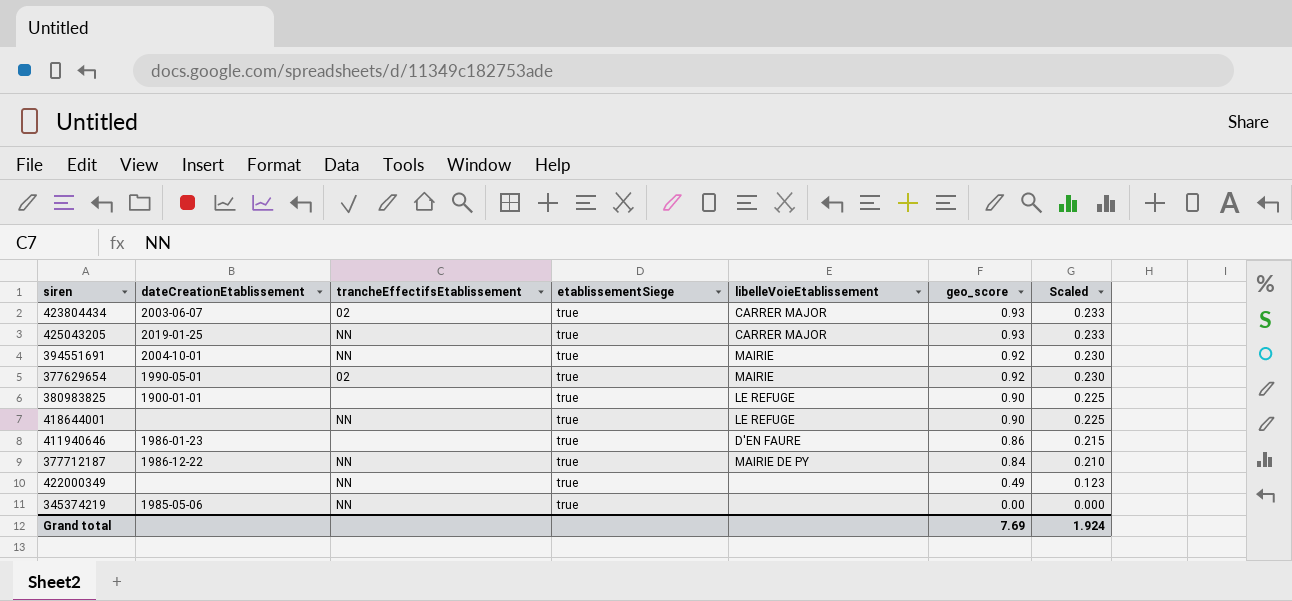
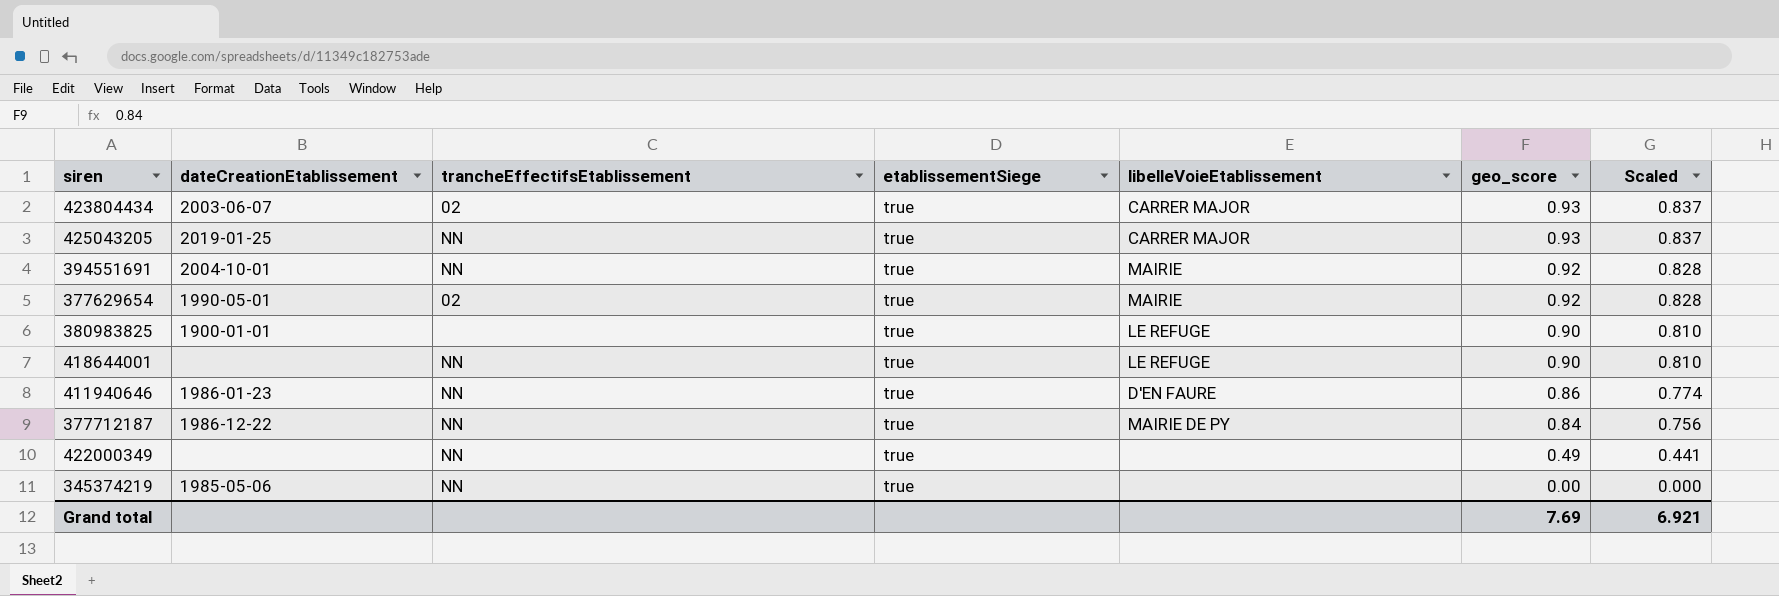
column Scaled | formula: [geo_score] * 0.25 -> [geo_score] * 0.9
411940646 | trancheEffectifsEtablissement: none -> NN
Grand total | Scaled: 1.924 -> 6.921

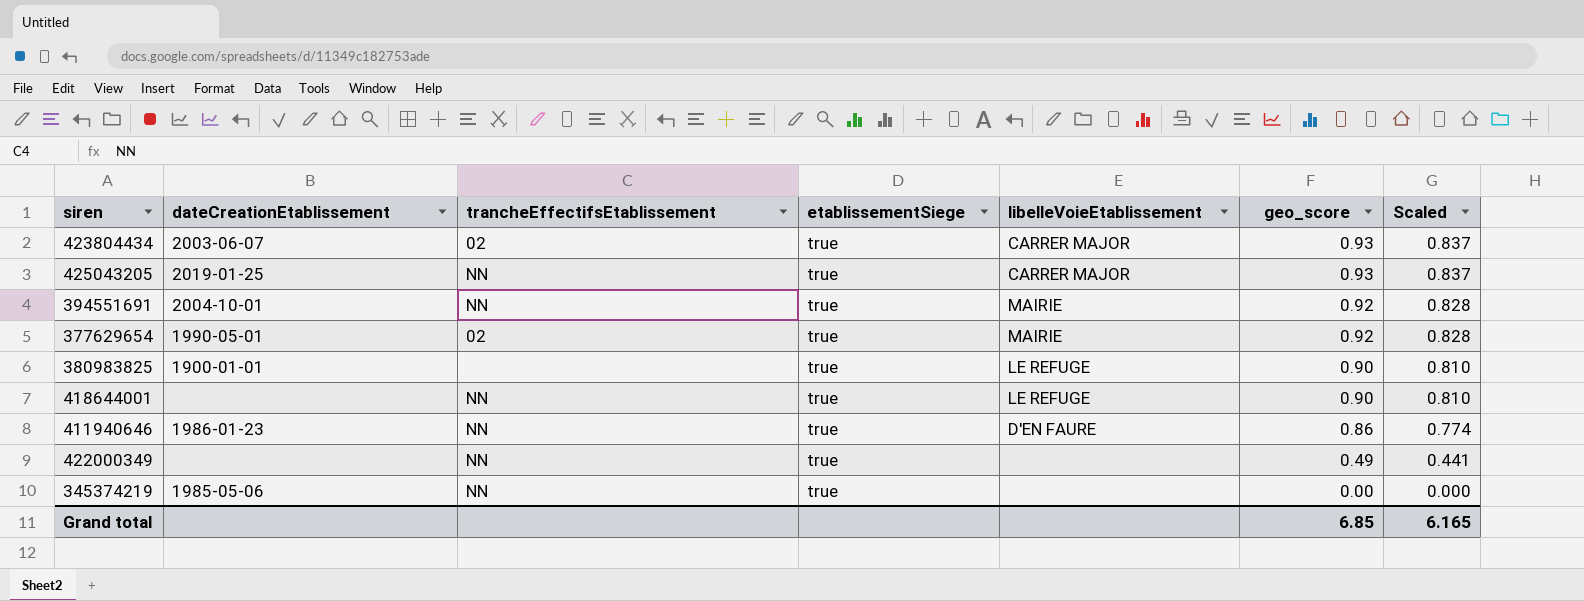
row 377712187: 1986-12-22 | NN | true | MAIRIE DE PY | 0.84 | 0.756 -> none
Grand total | geo_score: 7.69 -> 6.85
Grand total | Scaled: 6.921 -> 6.165

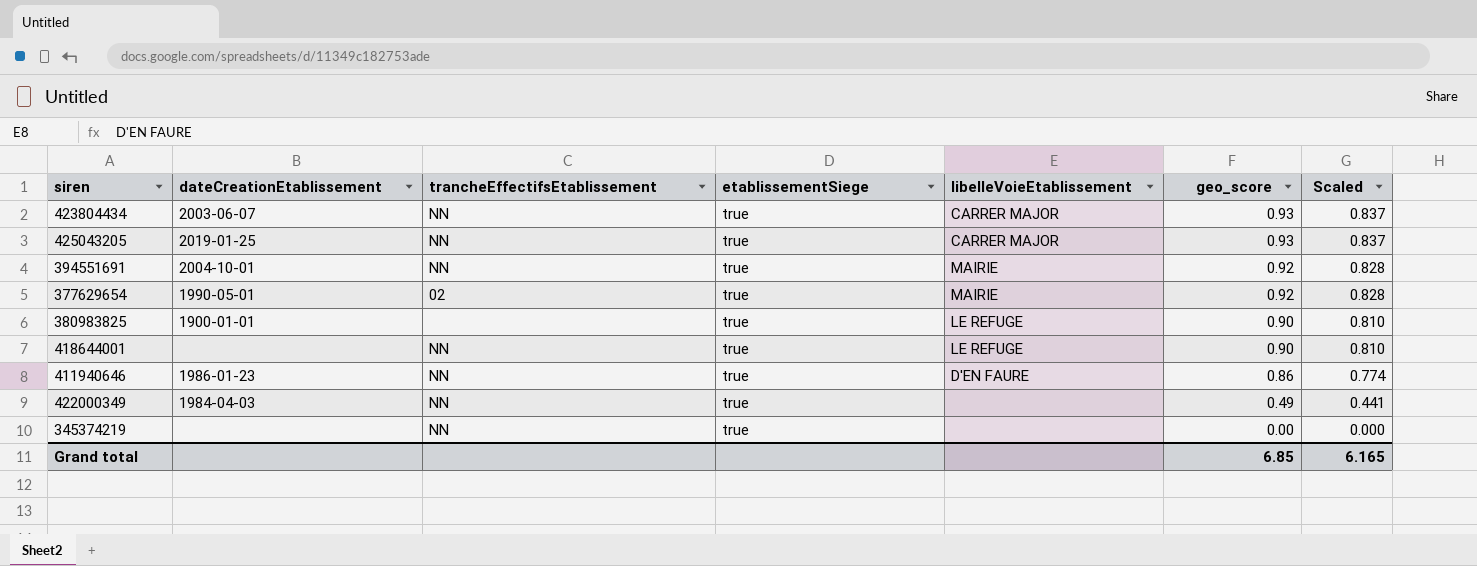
423804434 | trancheEffectifsEtablissement: 02 -> NN
422000349 | dateCreationEtablissement: none -> 1984-04-03
345374219 | dateCreationEtablissement: 1985-05-06 -> none

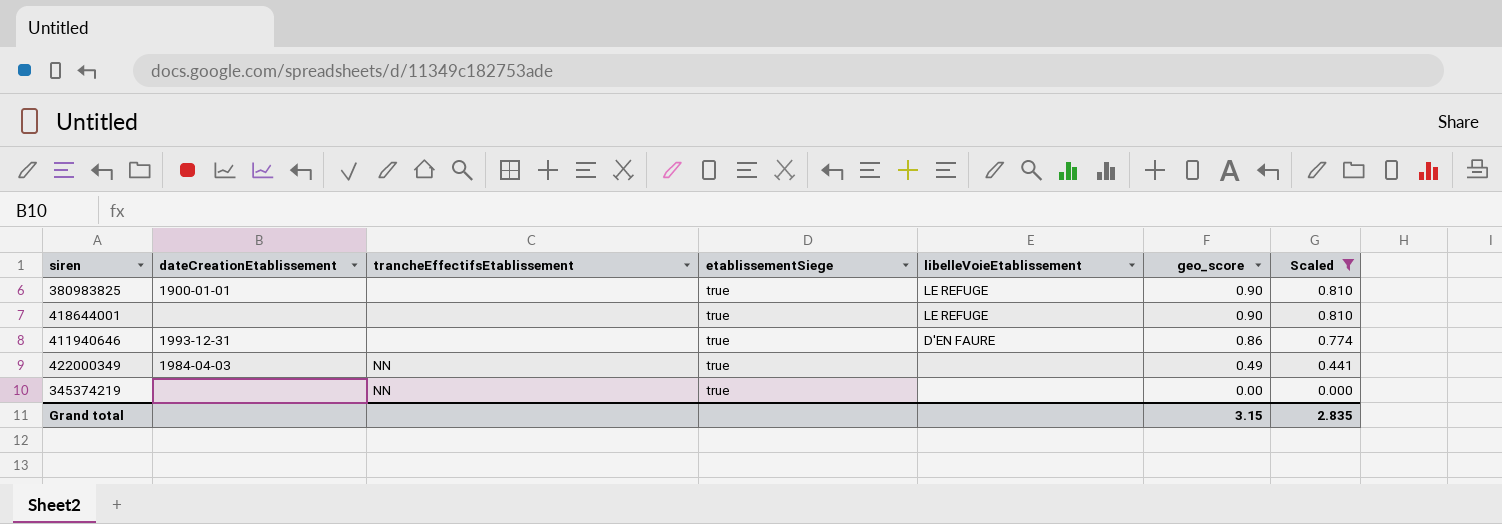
filter: none -> Scaled <= 0.810
418644001 | trancheEffectifsEtablissement: NN -> none
411940646 | dateCreationEtablissement: 1986-01-23 -> 1993-12-31
411940646 | trancheEffectifsEtablissement: NN -> none
Grand total | geo_score: 6.85 -> 3.15
Grand total | Scaled: 6.165 -> 2.835

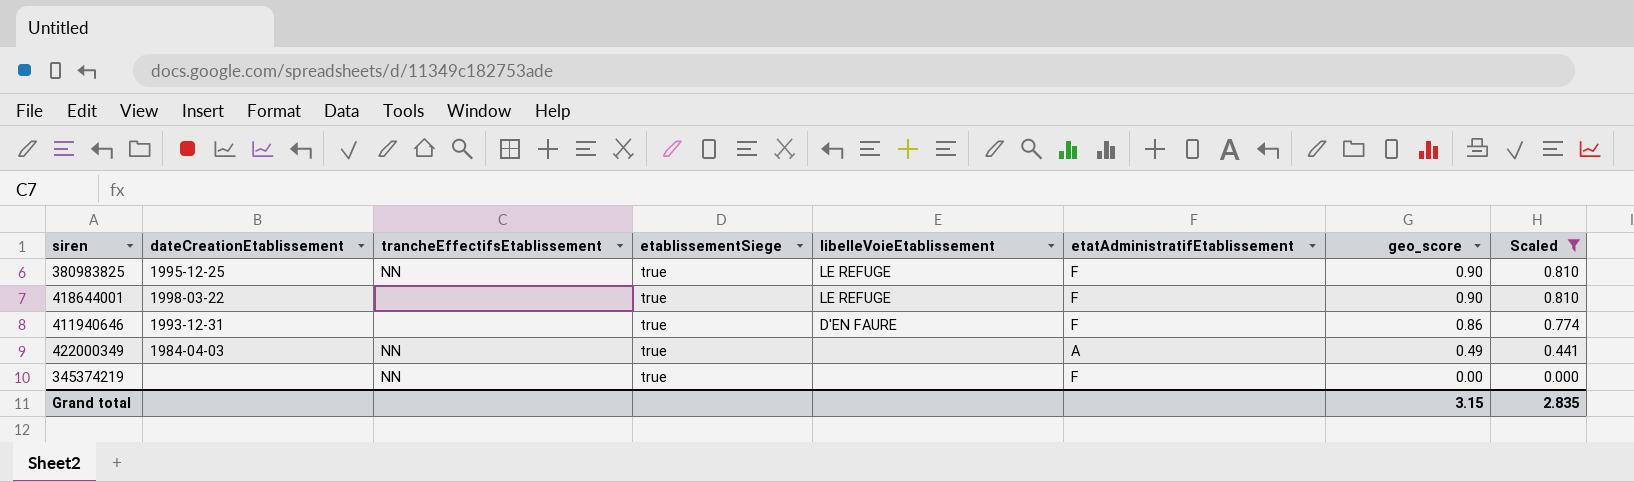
column etatAdministratifEtablissement | position: none -> 6
380983825 | dateCreationEtablissement: 1900-01-01 -> 1995-12-25
380983825 | trancheEffectifsEtablissement: none -> NN
418644001 | dateCreationEtablissement: none -> 1998-03-22

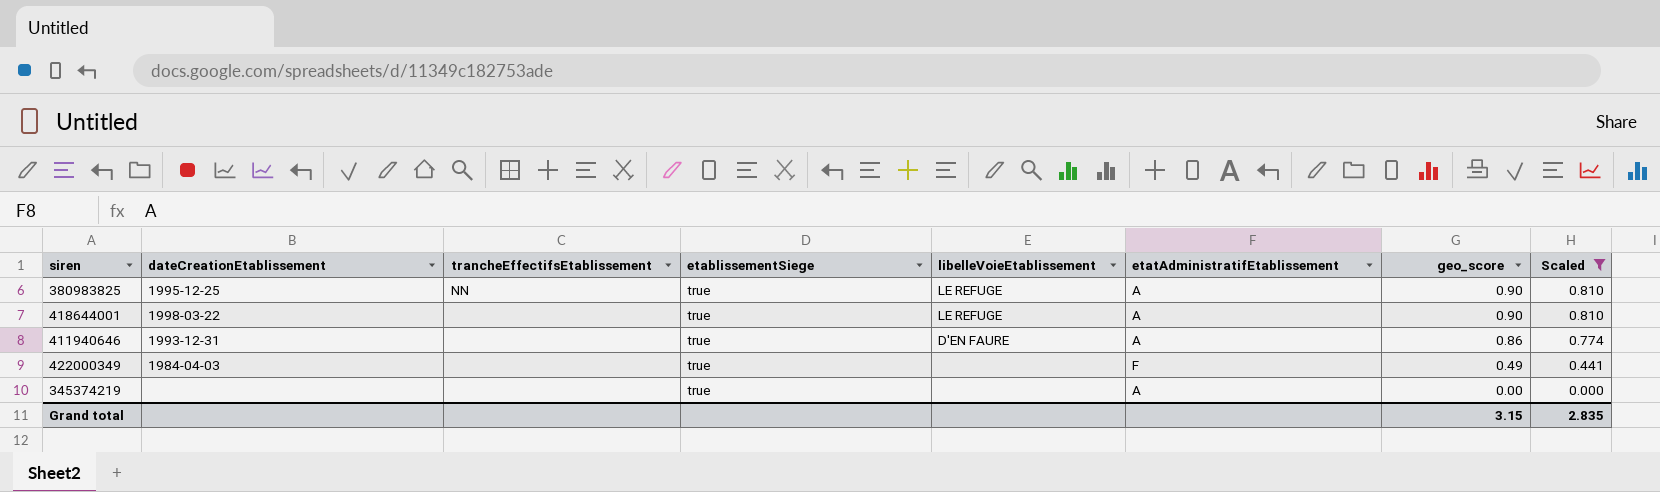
380983825 | etatAdministratifEtablissement: F -> A
418644001 | etatAdministratifEtablissement: F -> A
411940646 | etatAdministratifEtablissement: F -> A
422000349 | trancheEffectifsEtablissement: NN -> none
422000349 | etatAdministratifEtablissement: A -> F
345374219 | trancheEffectifsEtablissement: NN -> none
345374219 | etatAdministratifEtablissement: F -> A

